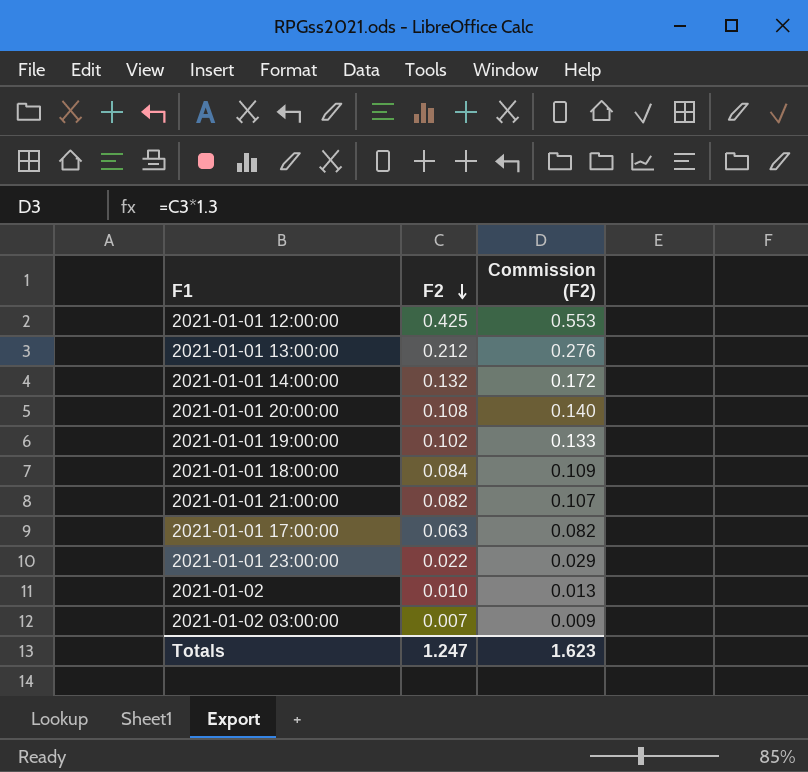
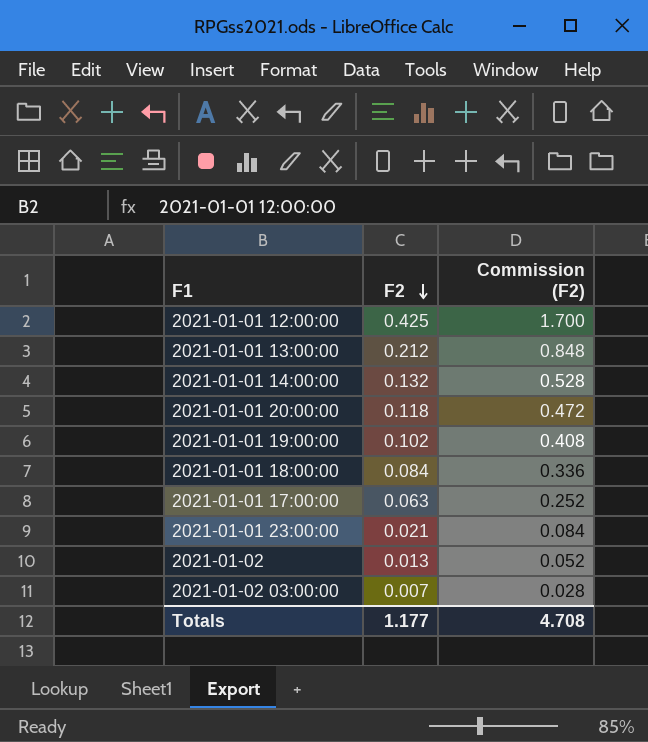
column Commission (F2) | formula: [F2] * 1.3 -> [F2] * 4
row 2021-01-01 21:00:00: 0.082 | 0.107 -> none
2021-01-01 20:00:00 | F2: 0.108 -> 0.118
2021-01-01 23:00:00 | F2: 0.022 -> 0.021
2021-01-02 | F2: 0.010 -> 0.013
Totals | F2: 1.247 -> 1.177
Totals | Commission (F2): 1.623 -> 4.708

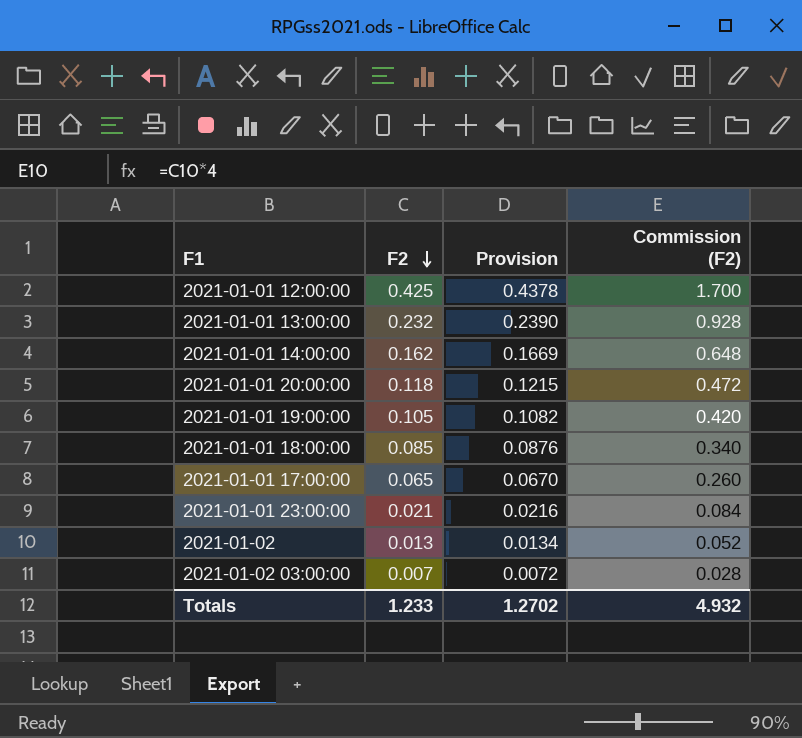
column Provision | formula: none -> [F2] * 1.03
2021-01-01 13:00:00 | F2: 0.212 -> 0.232
2021-01-01 13:00:00 | Commission (F2): 0.848 -> 0.928
2021-01-01 14:00:00 | F2: 0.132 -> 0.162
2021-01-01 14:00:00 | Commission (F2): 0.528 -> 0.648
2021-01-01 19:00:00 | F2: 0.102 -> 0.105
2021-01-01 19:00:00 | Commission (F2): 0.408 -> 0.420
2021-01-01 18:00:00 | F2: 0.084 -> 0.085
2021-01-01 18:00:00 | Commission (F2): 0.336 -> 0.340
2021-01-01 17:00:00 | F2: 0.063 -> 0.065
2021-01-01 17:00:00 | Commission (F2): 0.252 -> 0.260
Totals | F2: 1.177 -> 1.233
Totals | Commission (F2): 4.708 -> 4.932

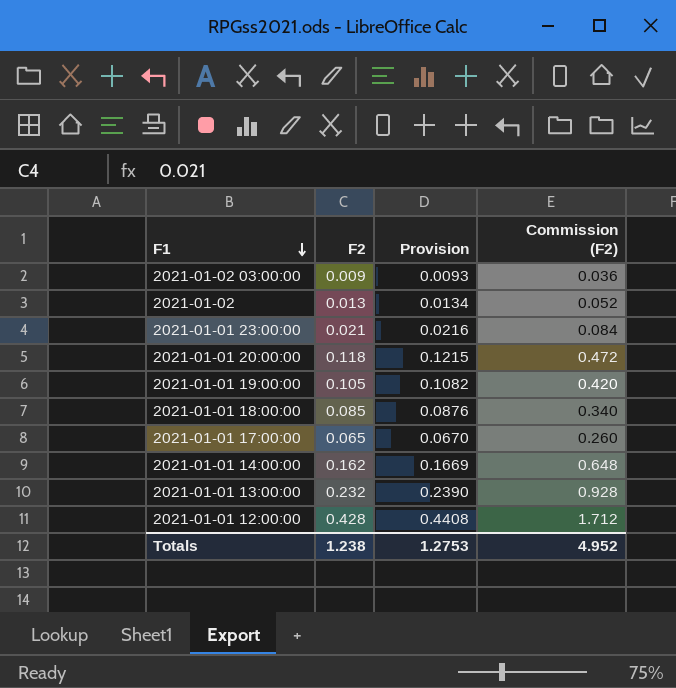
row order: F2 descending -> F1 descending
2021-01-02 03:00:00 | F2: 0.007 -> 0.009
2021-01-02 03:00:00 | Provision: 0.0072 -> 0.0093
2021-01-02 03:00:00 | Commission (F2): 0.028 -> 0.036
2021-01-01 12:00:00 | F2: 0.425 -> 0.428
2021-01-01 12:00:00 | Provision: 0.4378 -> 0.4408
2021-01-01 12:00:00 | Commission (F2): 1.700 -> 1.712
Totals | F2: 1.233 -> 1.238
Totals | Provision: 1.2702 -> 1.2753
Totals | Commission (F2): 4.932 -> 4.952

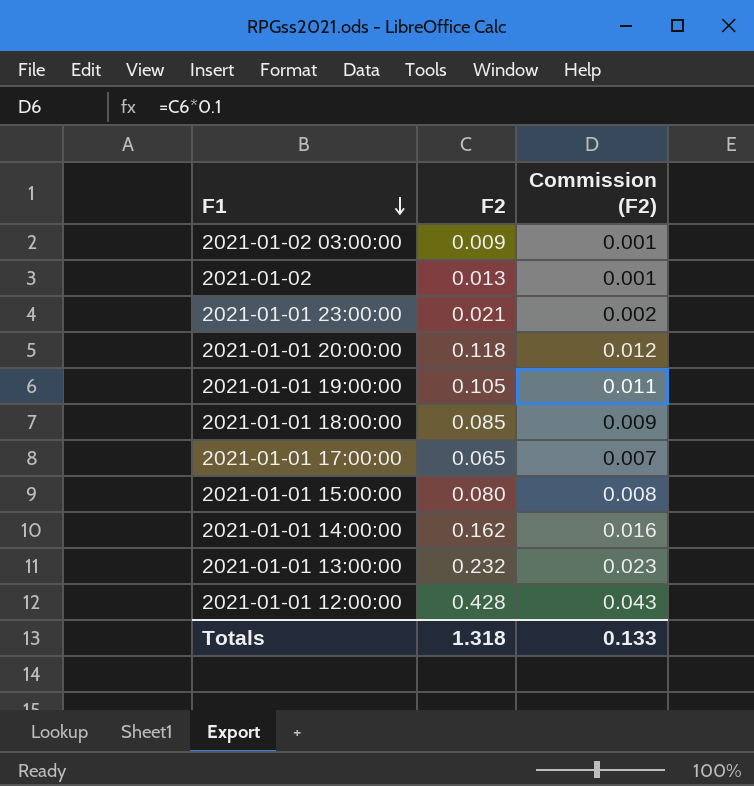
column Provision | formula: [F2] * 1.03 -> none
column Commission (F2) | formula: [F2] * 4 -> [F2] * 0.1
row 2021-01-01 15:00:00: none -> 0.080 | 0.008
Totals | F2: 1.238 -> 1.318
Totals | Commission (F2): 4.952 -> 0.133

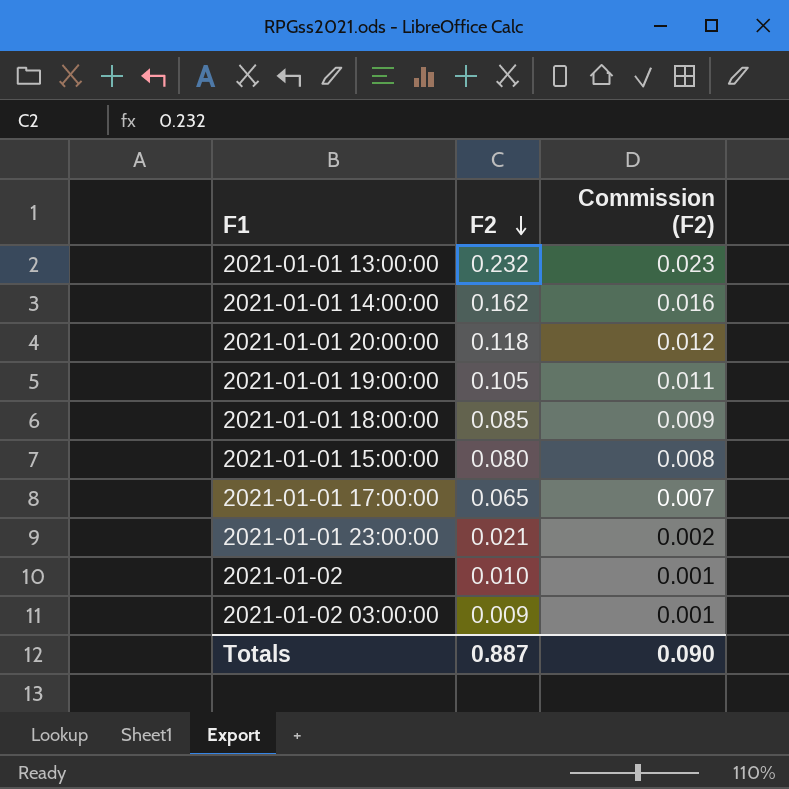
row order: F1 descending -> F2 descending
row 2021-01-01 12:00:00: 0.428 | 0.043 -> none
2021-01-02 | F2: 0.013 -> 0.010
Totals | F2: 1.318 -> 0.887
Totals | Commission (F2): 0.133 -> 0.090

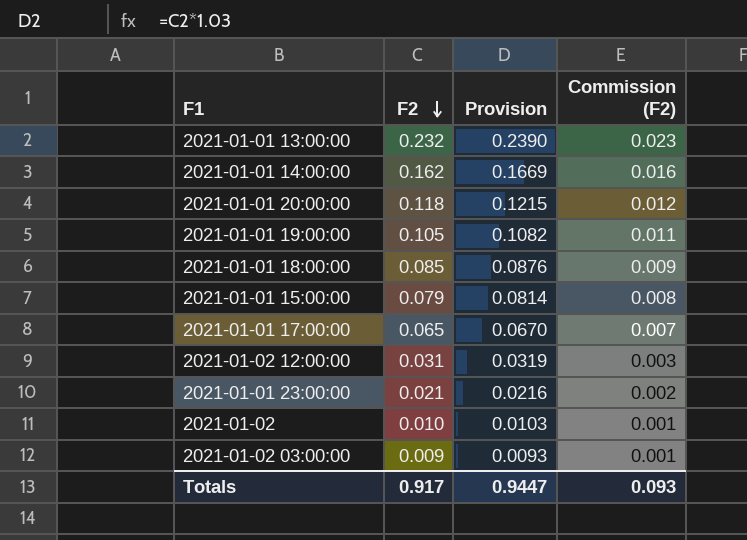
column Provision | formula: none -> [F2] * 1.03
2021-01-01 15:00:00 | F2: 0.080 -> 0.079
row 2021-01-02 12:00:00: none -> 0.031 | 0.0319 | 0.003
Totals | F2: 0.887 -> 0.917
Totals | Commission (F2): 0.090 -> 0.093

